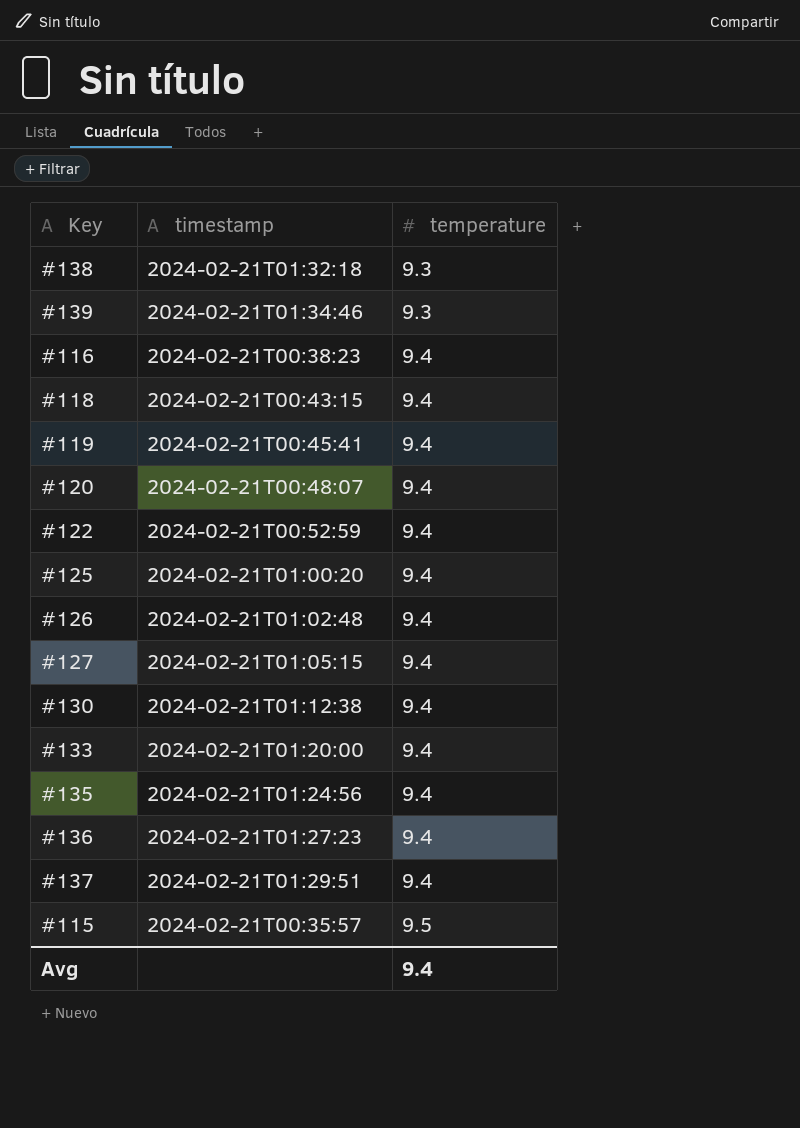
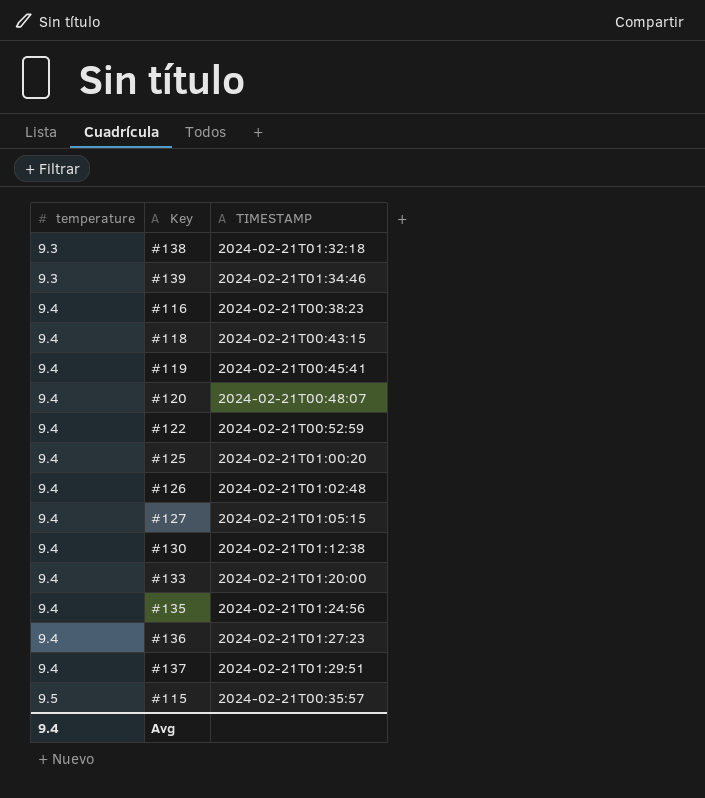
column temperature | position: 3 -> 1
column name: timestamp -> TIMESTAMP

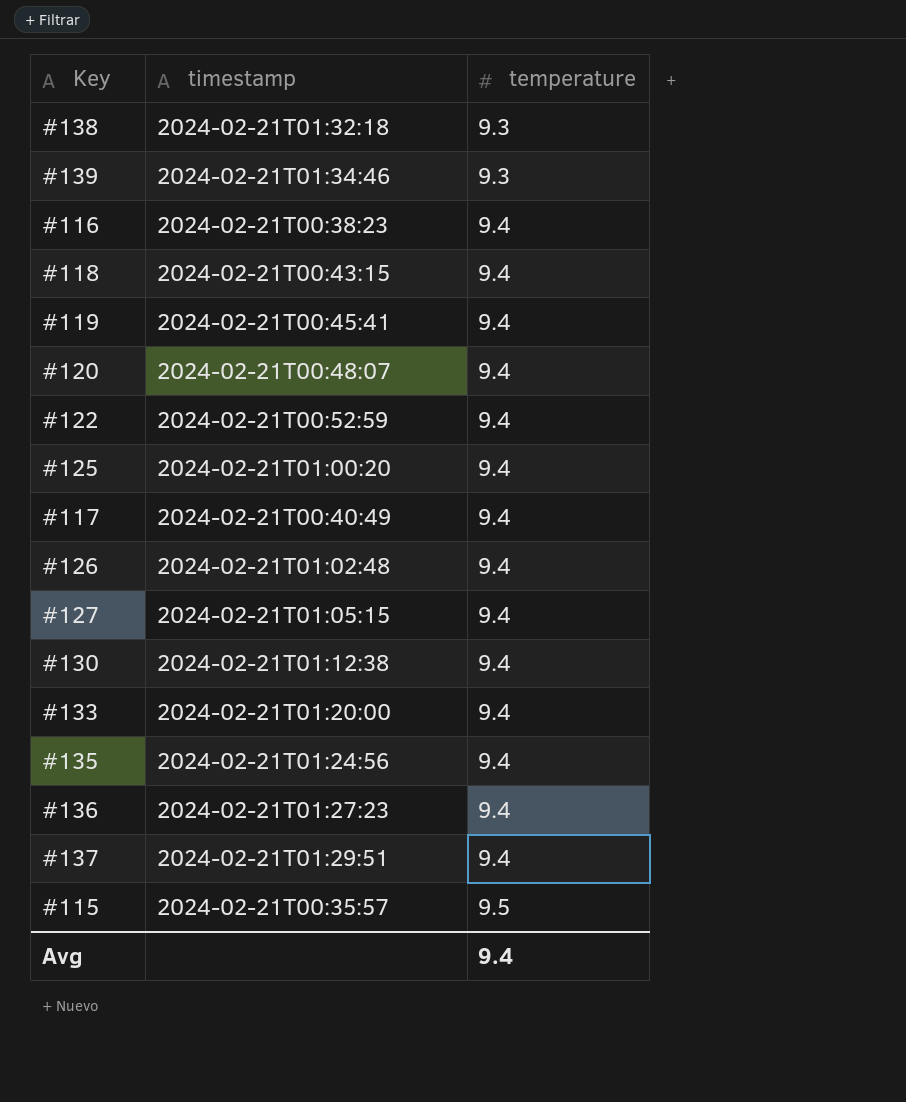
column name: TIMESTAMP -> timestamp
column temperature | position: 1 -> 3
row #117: none -> 2024-02-21T00:40:49 | 9.4

